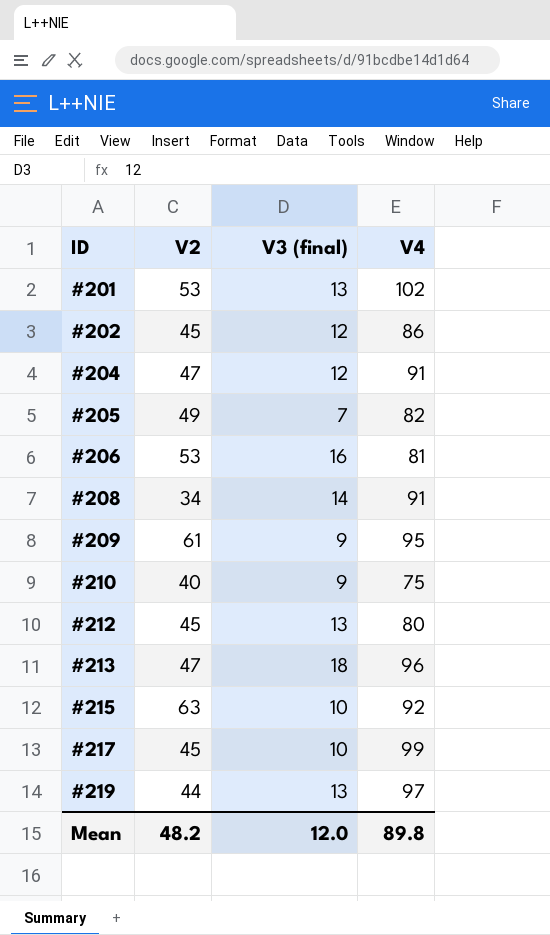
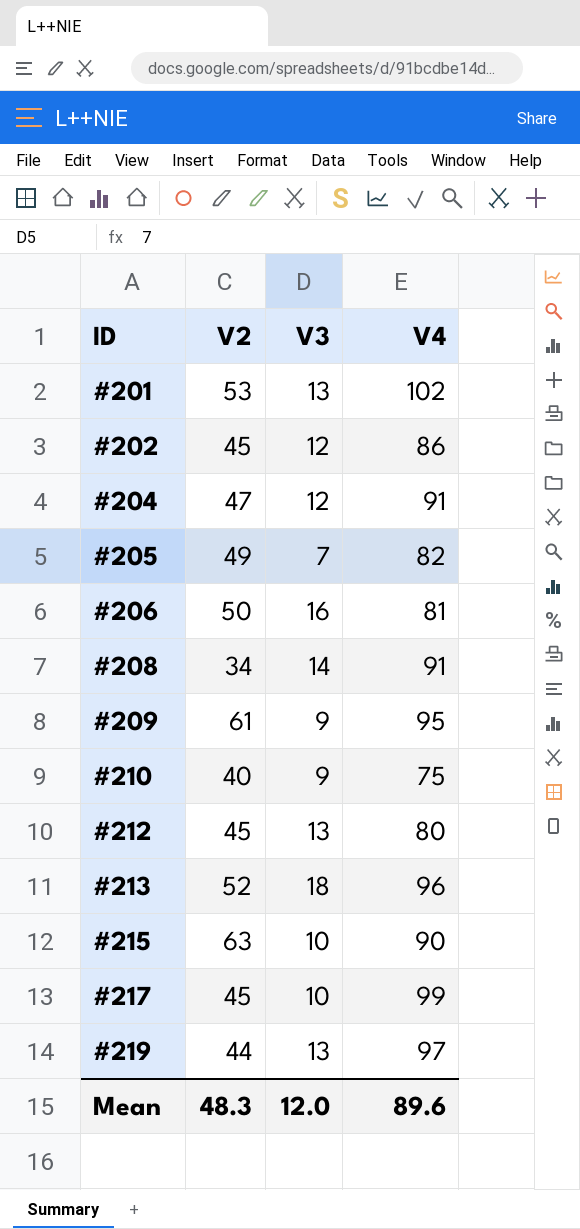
column name: V3 (final) -> V3
#206 | V2: 53 -> 50
#213 | V2: 47 -> 52
#215 | V4: 92 -> 90
Mean | V2: 48.2 -> 48.3
Mean | V4: 89.8 -> 89.6

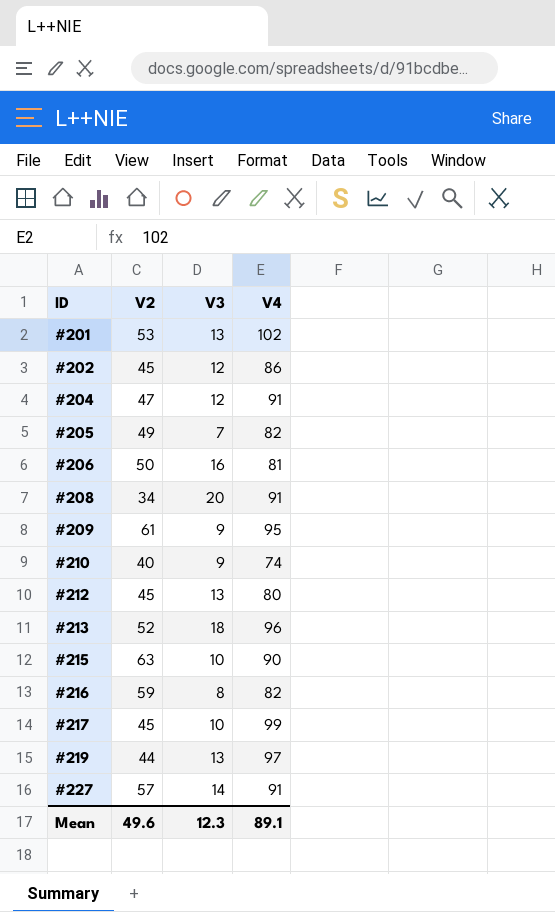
#208 | V3: 14 -> 20
#210 | V4: 75 -> 74
row #216: none -> 59 | 8 | 82
row #227: none -> 57 | 14 | 91
Mean | V2: 48.3 -> 49.6
Mean | V3: 12.0 -> 12.3
Mean | V4: 89.6 -> 89.1

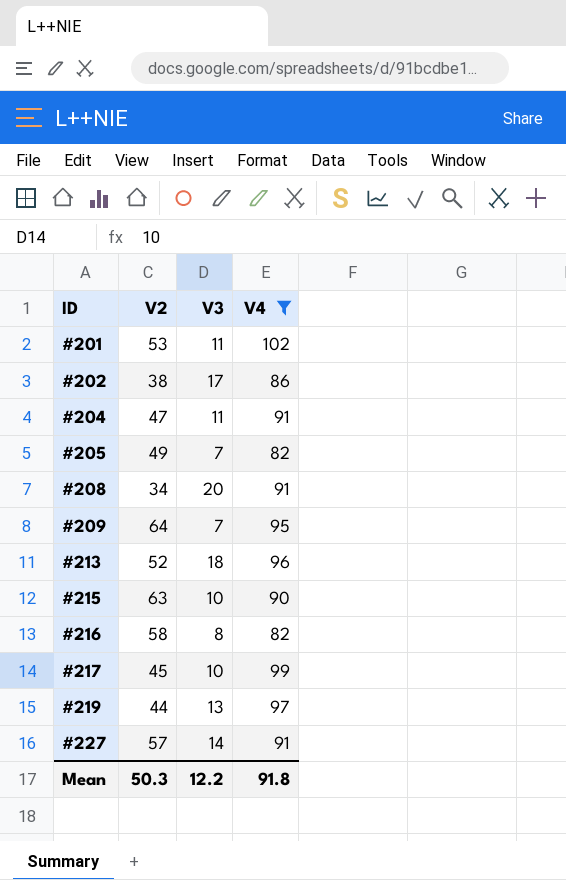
filter: none -> V4 >= 82
#201 | V3: 13 -> 11
#202 | V2: 45 -> 38
#202 | V3: 12 -> 17
#204 | V3: 12 -> 11
#209 | V2: 61 -> 64
#209 | V3: 9 -> 7
#216 | V2: 59 -> 58
Mean | V2: 49.6 -> 50.3
Mean | V3: 12.3 -> 12.2
Mean | V4: 89.1 -> 91.8

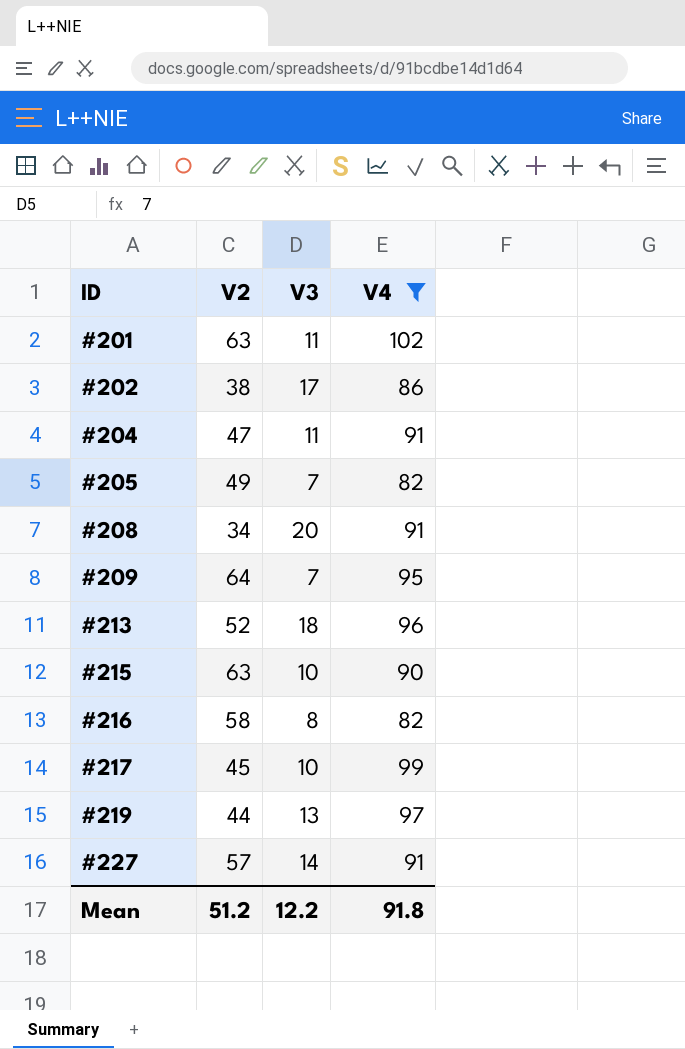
#201 | V2: 53 -> 63
Mean | V2: 50.3 -> 51.2

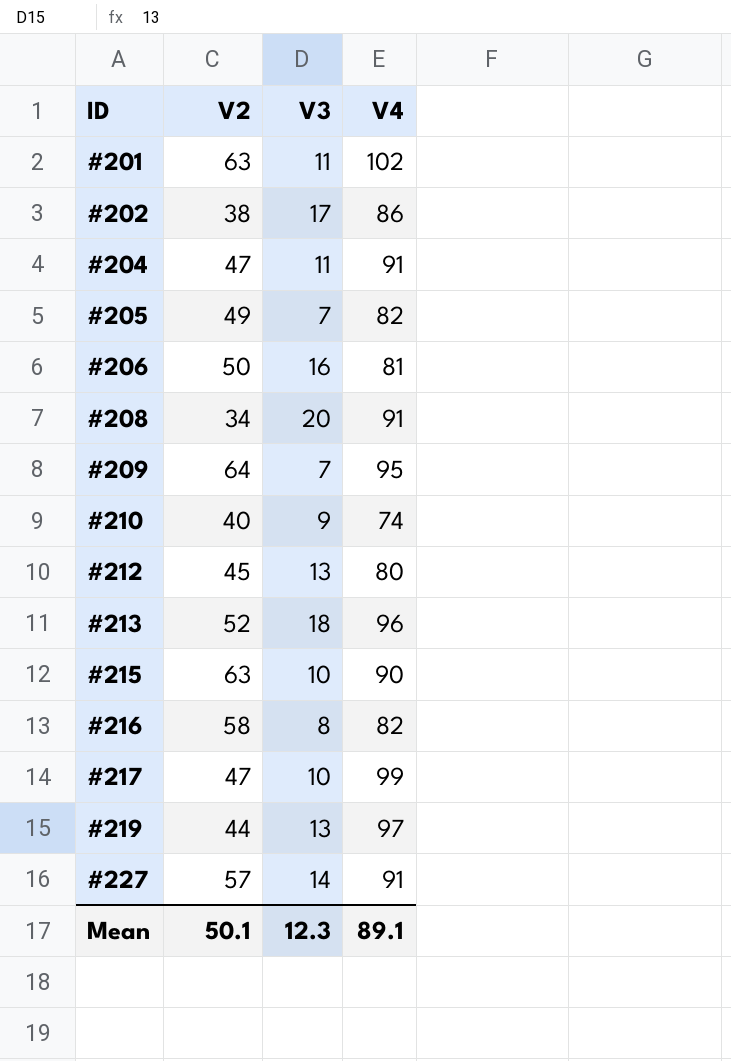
filter: V4 >= 82 -> none
#217 | V2: 45 -> 47
Mean | V2: 51.2 -> 50.1
Mean | V3: 12.2 -> 12.3
Mean | V4: 91.8 -> 89.1

